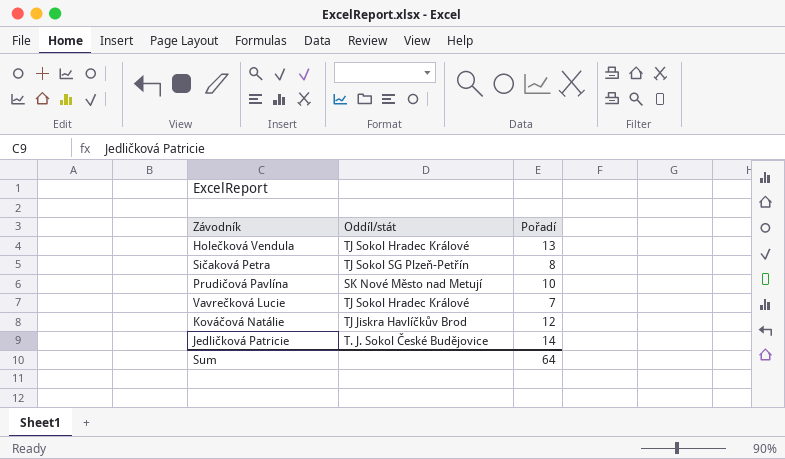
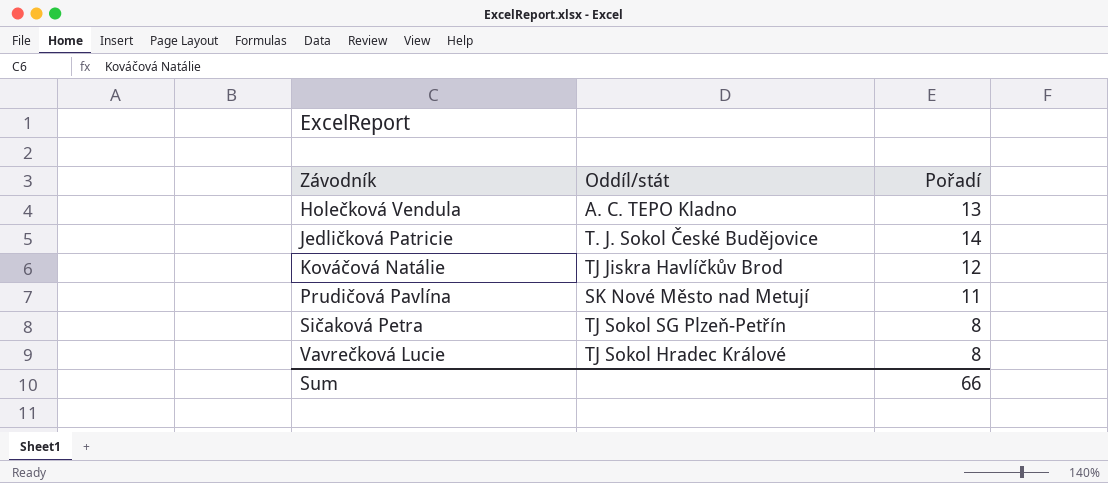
row order: none -> Závodník ascending
Holečková Vendula | Oddíl/stát: TJ Sokol Hradec Králové -> A. C. TEPO Kladno
Prudičová Pavlína | Pořadí: 10 -> 11
Vavrečková Lucie | Pořadí: 7 -> 8
Sum | Pořadí: 64 -> 66

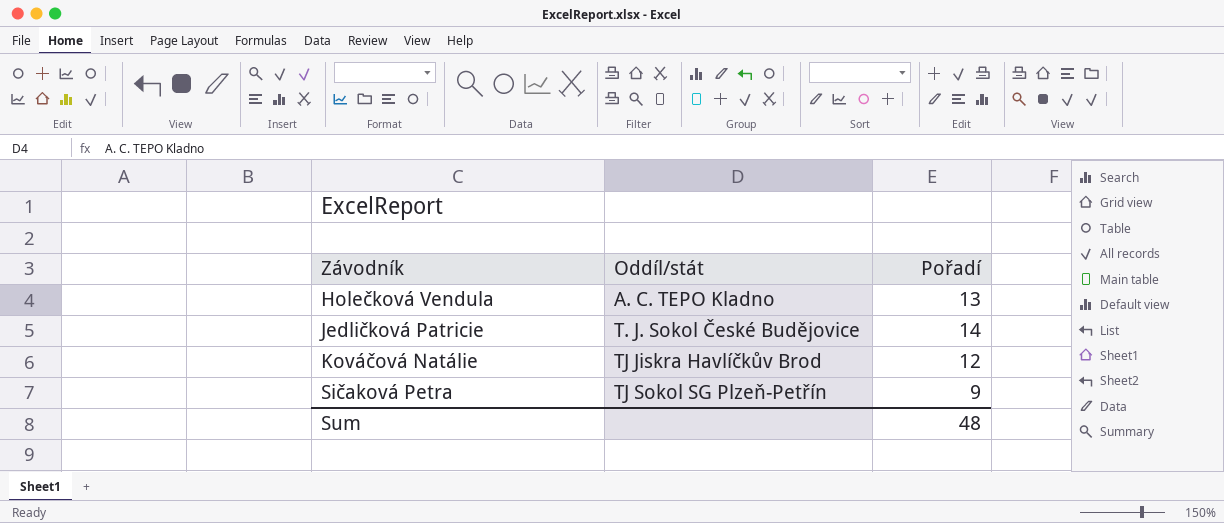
row Prudičová Pavlína: SK Nové Město nad Metují | 11 -> none
row Vavrečková Lucie: TJ Sokol Hradec Králové | 8 -> none
Sičaková Petra | Pořadí: 8 -> 9
Sum | Pořadí: 66 -> 48

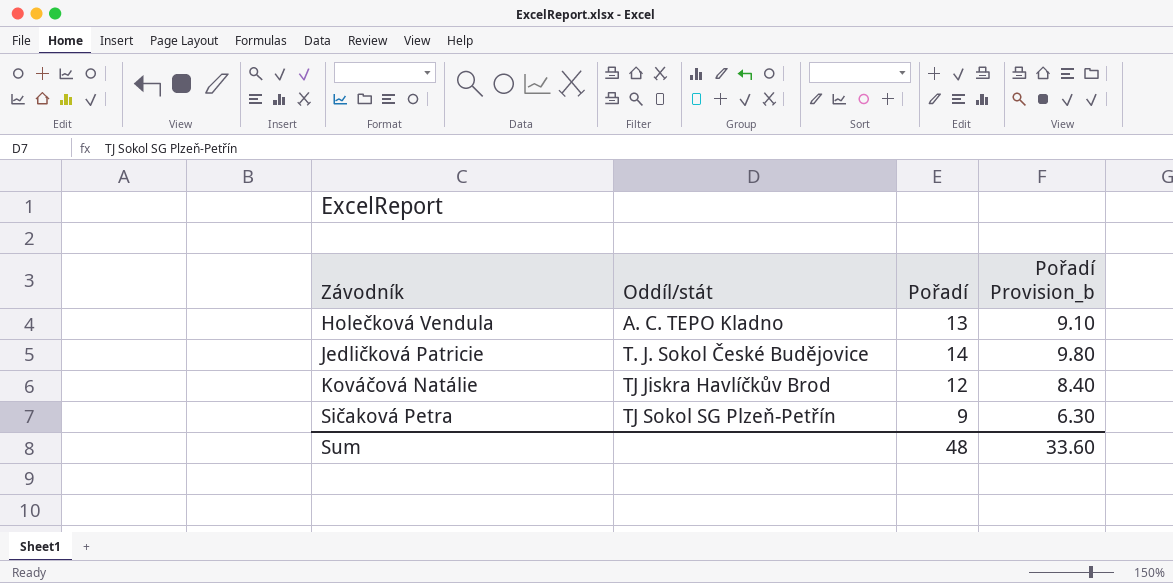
column Pořadí Provision_b | formula: none -> [Pořadí] * 0.7

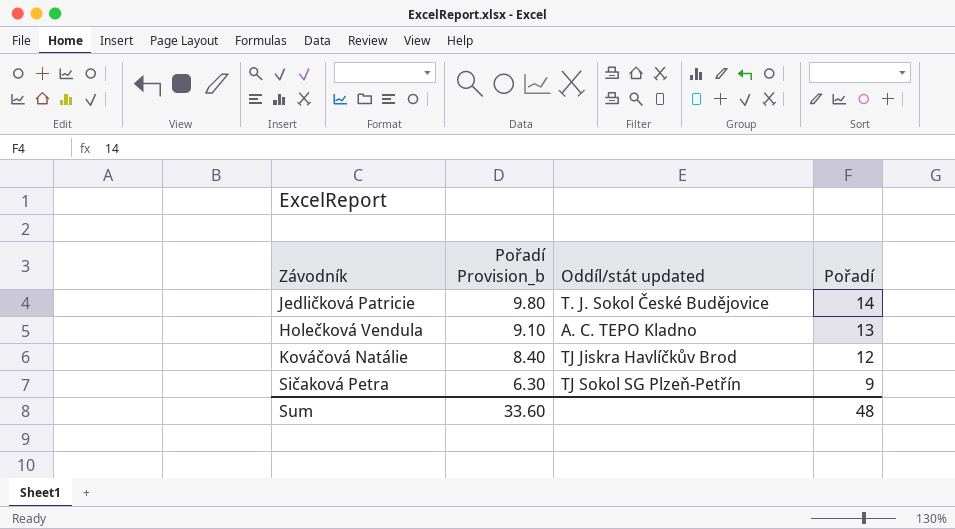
row order: Závodník ascending -> Pořadí Provision_b descending
column Pořadí Provision_b | position: 4 -> 2
column name: Oddíl/stát -> Oddíl/stát updated

